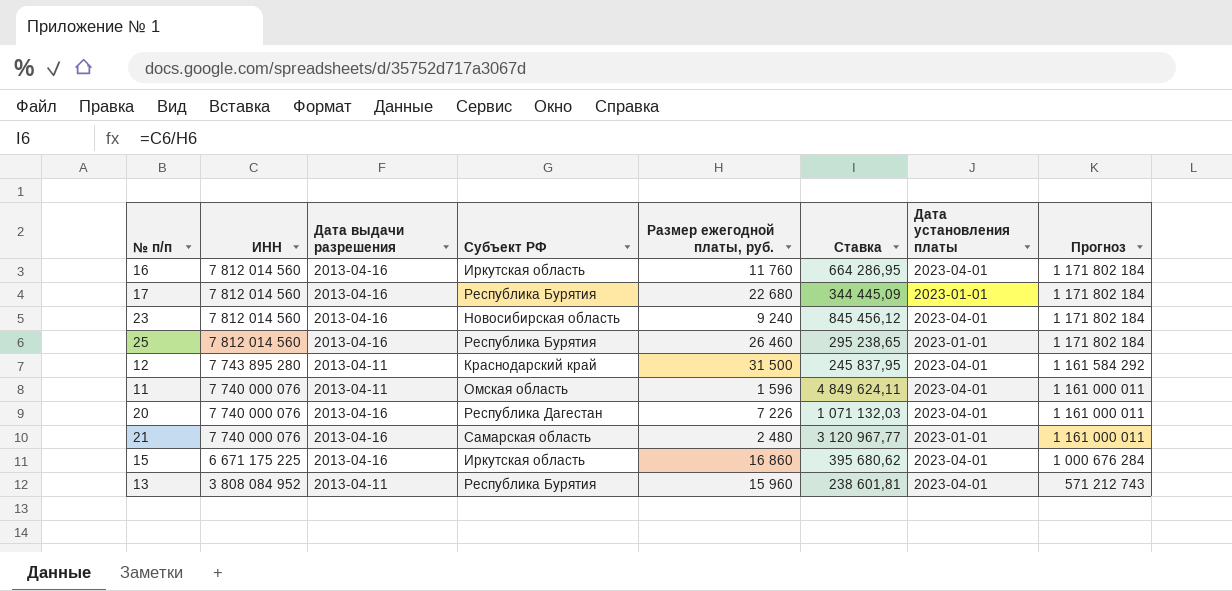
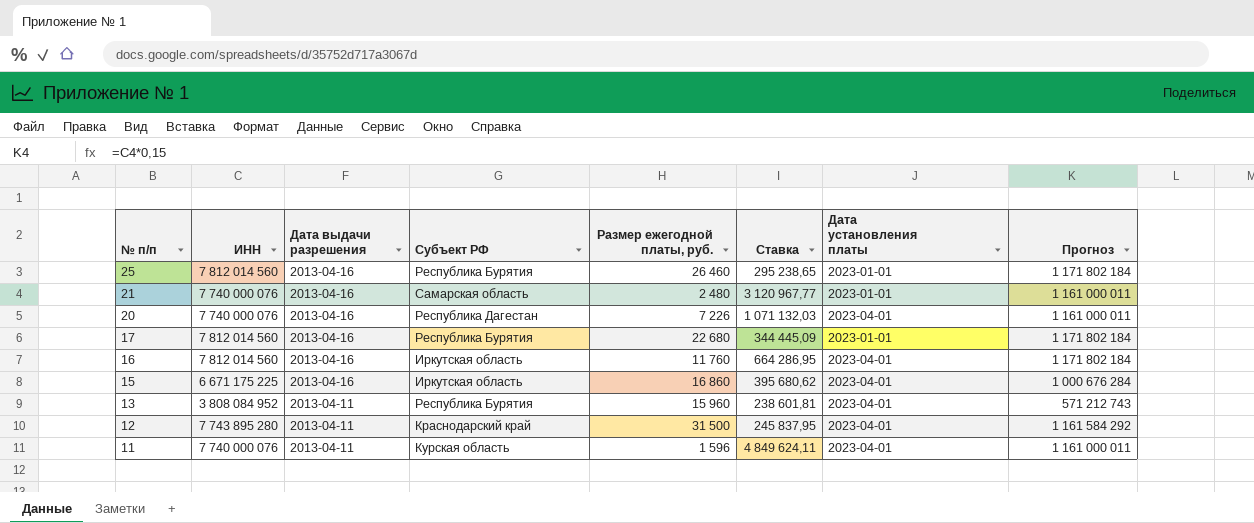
row order: ИНН descending -> № п/п descending
row 23: 7 812 014 560 | 2013-04-16 | Новосибирская область | 9 240 | 845 456,12 | 2023-04-01 | 1 171 802 184 -> none
11 | Субъект РФ: Омская область -> Курская область

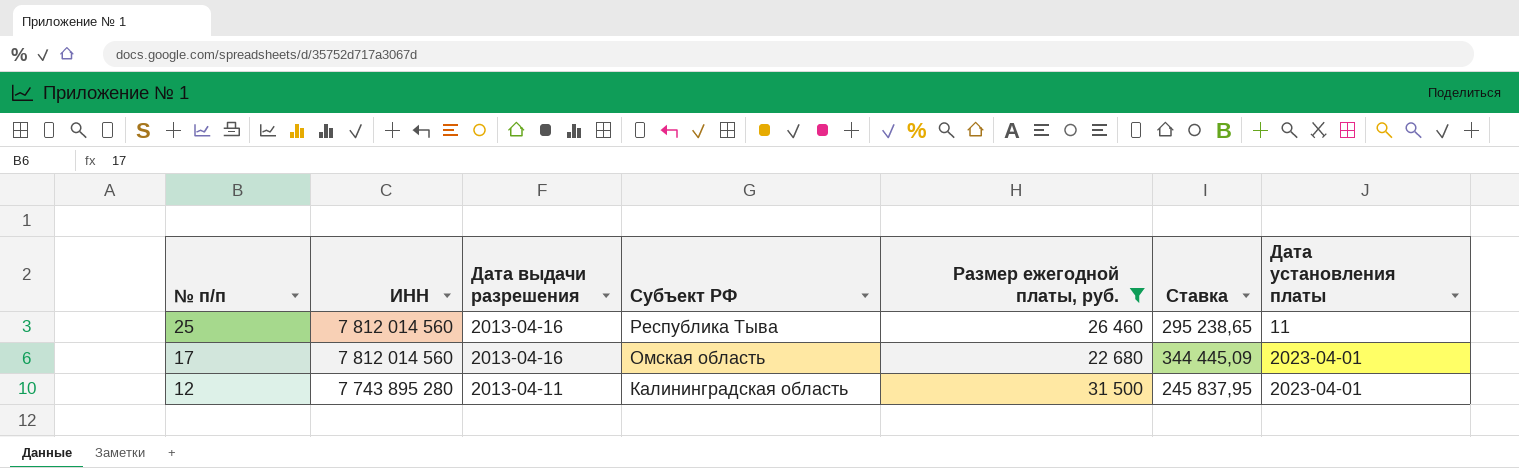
filter: none -> Размер ежегодной платы, руб. >= 22 680
column Прогноз | formula: [ИНН] * 0,15 -> none
25 | Субъект РФ: Республика Бурятия -> Республика Тыва
25 | Дата установления платы: 2023-01-01 -> 11
17 | Субъект РФ: Республика Бурятия -> Омская область
17 | Дата установления платы: 2023-01-01 -> 2023-04-01
12 | Субъект РФ: Краснодарский край -> Калининградская область

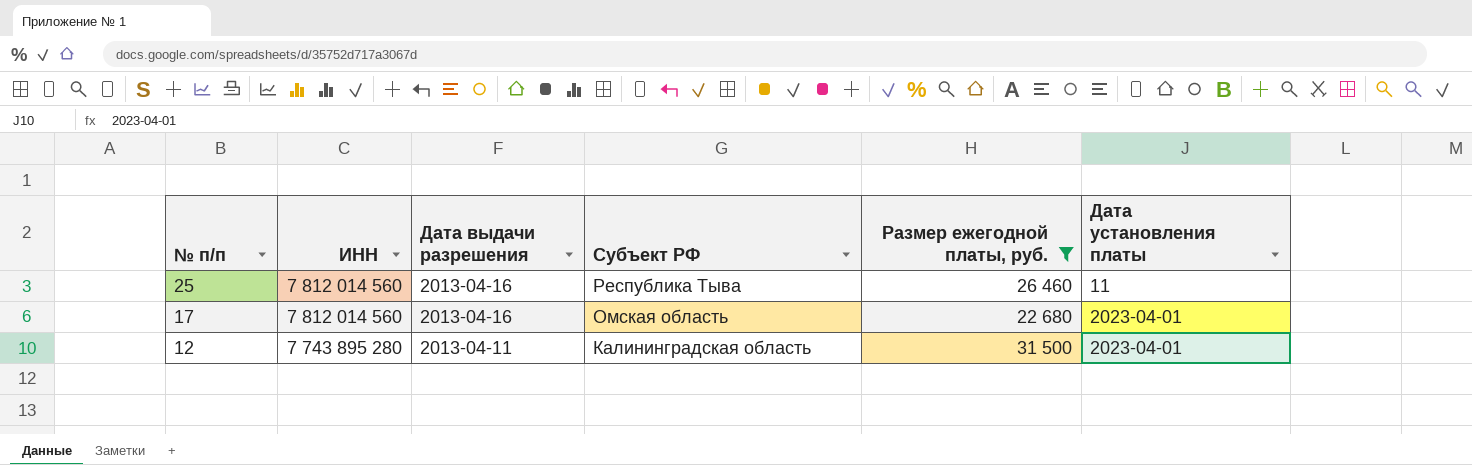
column Ставка | formula: [ИНН] / [Размер ежегодной платы, руб.] -> none

